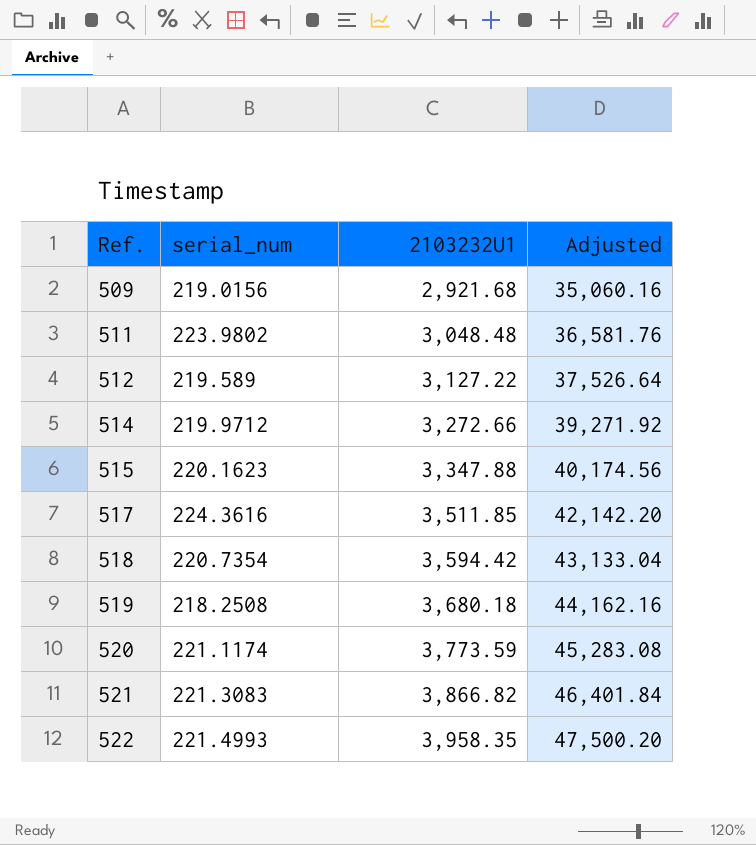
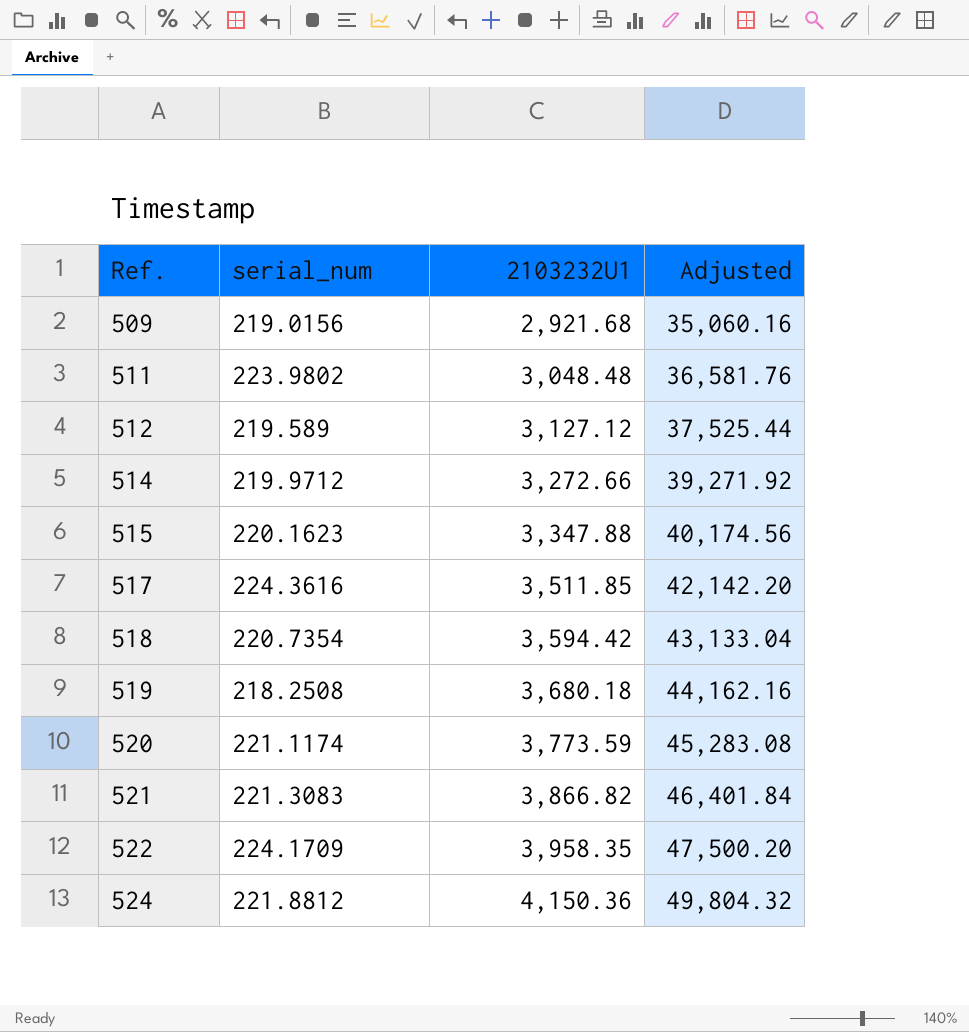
512 | 2103232U1: 3,127.22 -> 3,127.12
512 | Adjusted: 37,526.64 -> 37,525.44
522 | serial_num: 221.4993 -> 224.1709
row 524: none -> 221.8812 | 4,150.36 | 49,804.32

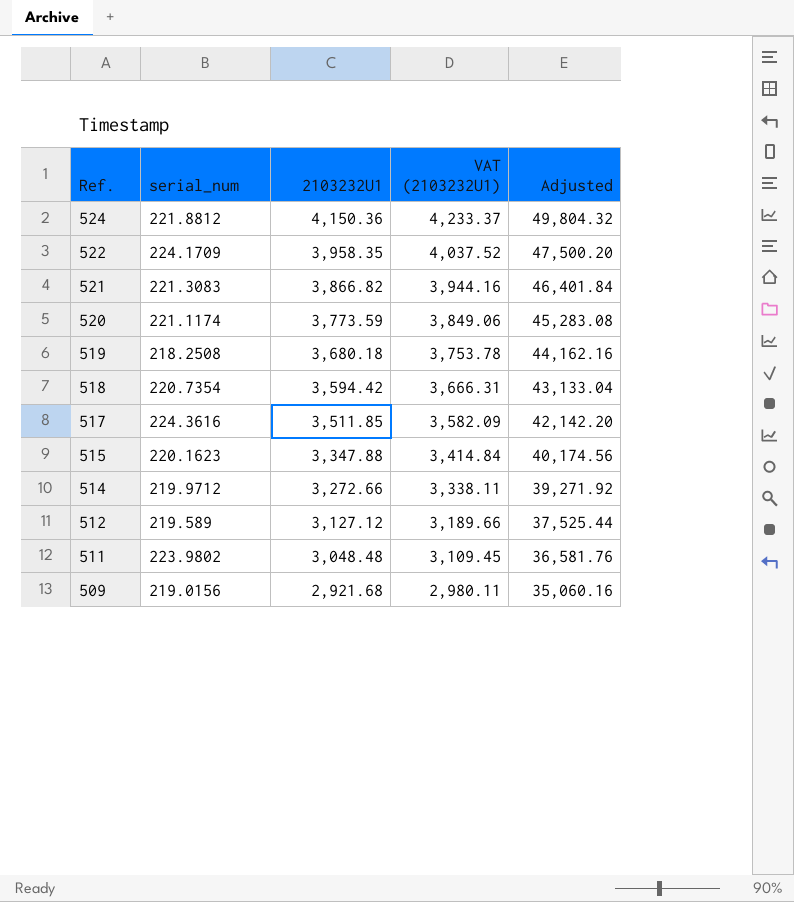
row order: Ref. ascending -> Ref. descending
column VAT (2103232U1) | formula: none -> [2103232U1] * 1.02

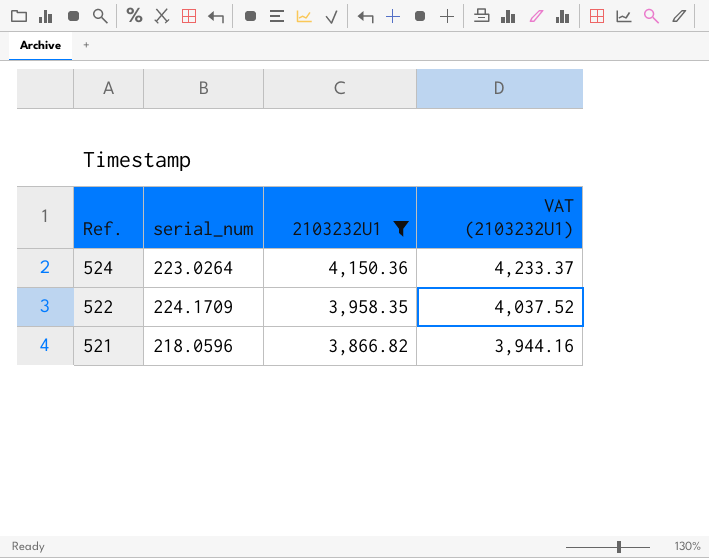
filter: none -> 2103232U1 >= 3,866.82
column Adjusted | formula: [2103232U1] * 12 -> none
524 | serial_num: 221.8812 -> 223.0264
521 | serial_num: 221.3083 -> 218.0596

